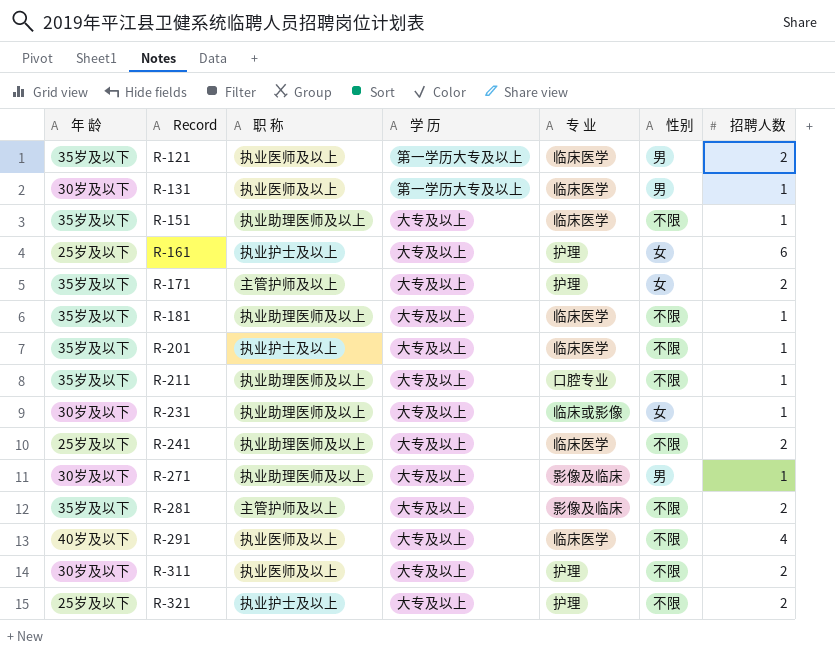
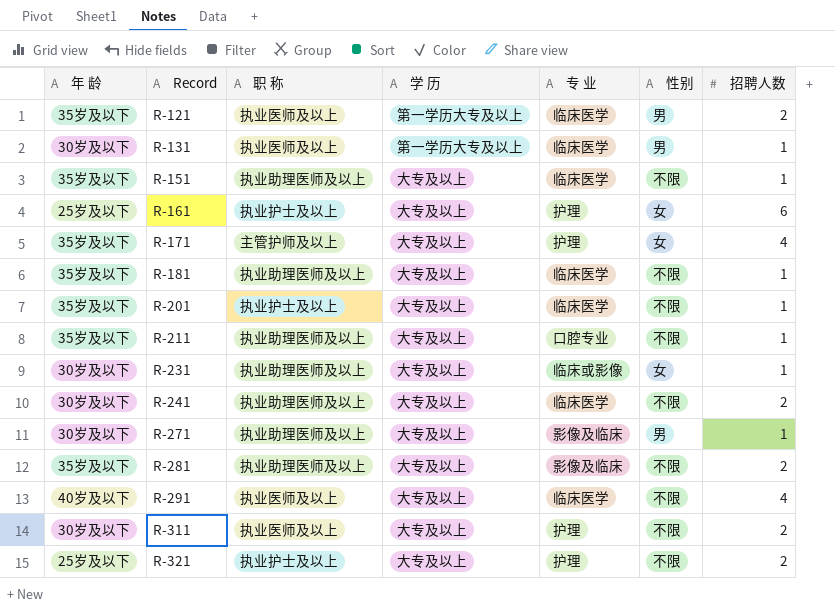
R-171 | 招聘人数: 2 -> 4
R-241 | 年 龄: 25岁及以下 -> 30岁及以下
R-281 | 职 称: 主管护师及以上 -> 执业助理医师及以上

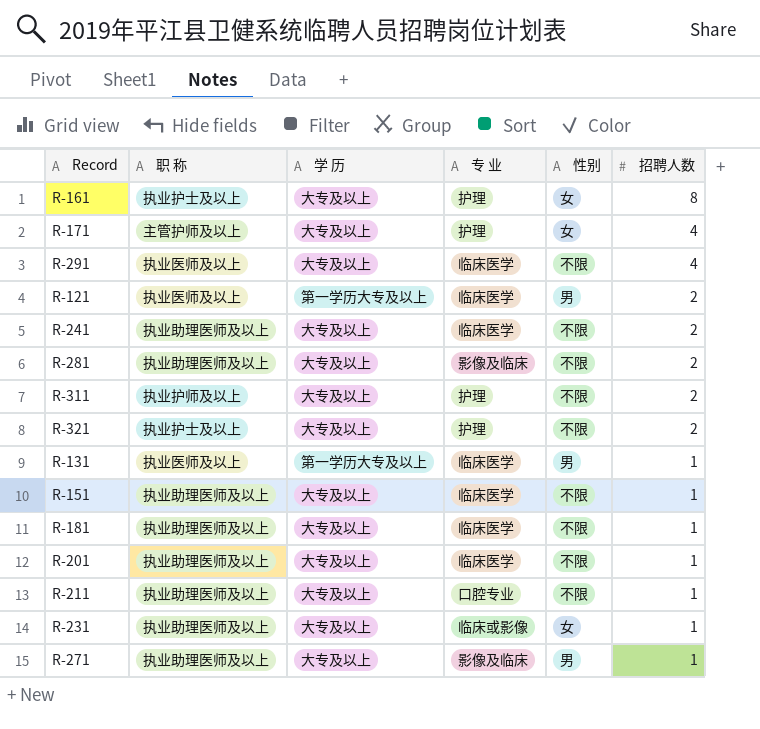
row order: Record ascending -> 招聘人数 descending
column 年 龄 | position: 1 -> none
R-161 | 招聘人数: 6 -> 8
R-311 | 职 称: 执业医师及以上 -> 执业护师及以上
R-201 | 职 称: 执业护士及以上 -> 执业助理医师及以上

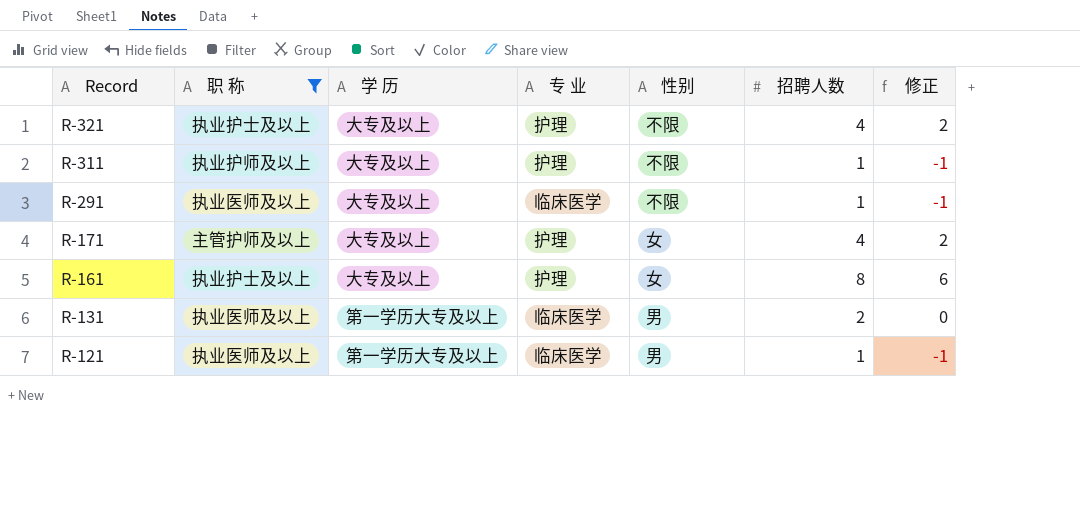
filter: none -> 职 称 != 执业助理医师及以上
row order: 招聘人数 descending -> Record descending
column 修正 | formula: none -> [招聘人数] - 2
R-321 | 招聘人数: 2 -> 4
R-311 | 招聘人数: 2 -> 1
R-291 | 招聘人数: 4 -> 1
R-131 | 招聘人数: 1 -> 2
R-121 | 招聘人数: 2 -> 1

